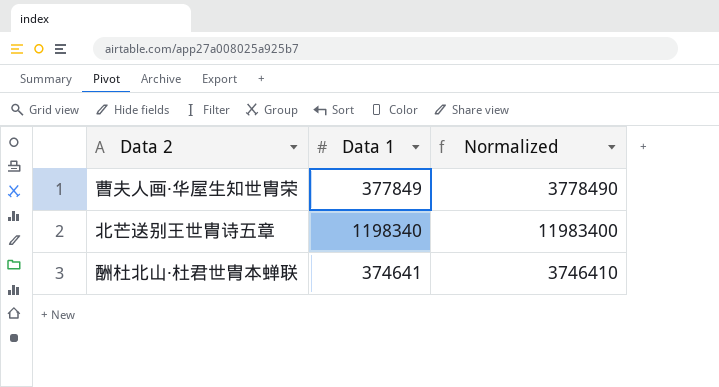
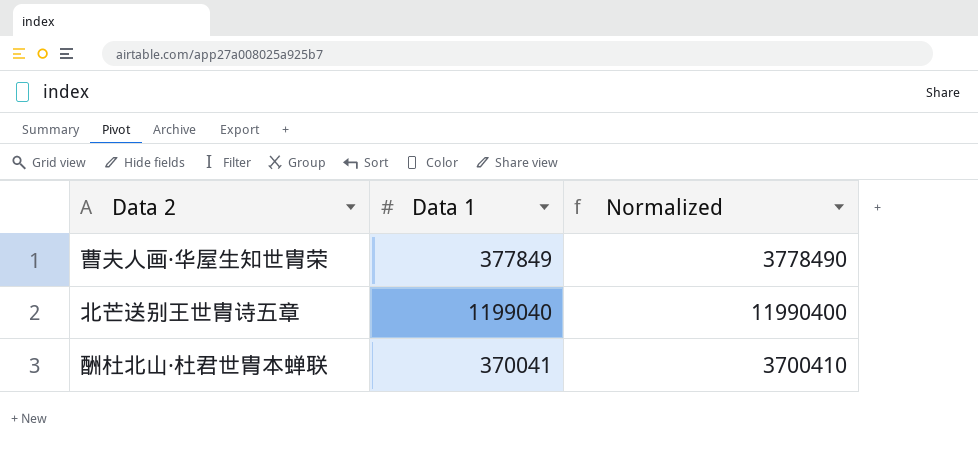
北芒送别王世胄诗五章 | Data 1: 1198340 -> 1199040
北芒送别王世胄诗五章 | Normalized: 11983400 -> 11990400
酬杜北山·杜君世胄本蝉联 | Data 1: 374641 -> 370041
酬杜北山·杜君世胄本蝉联 | Normalized: 3746410 -> 3700410

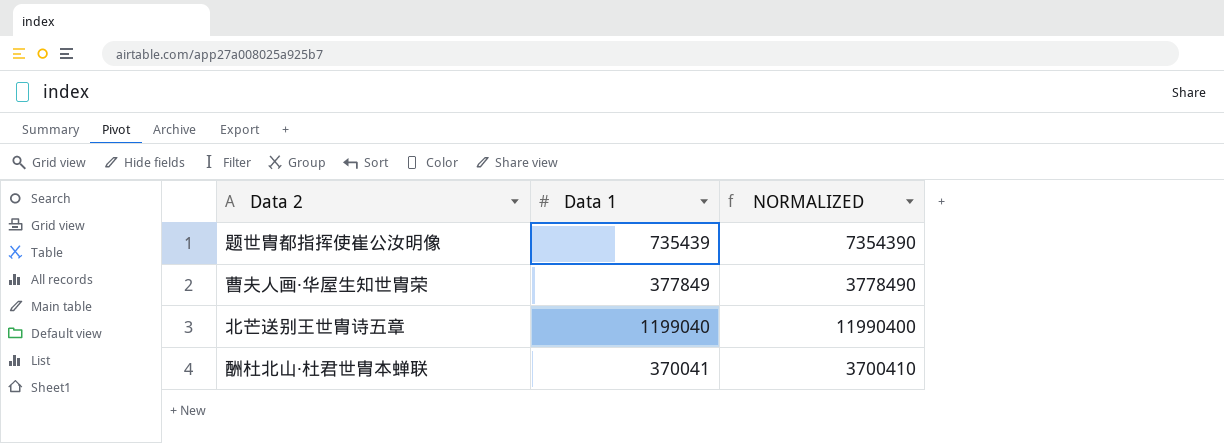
column name: Normalized -> NORMALIZED
row 题世胄都指挥使崔公汝明像: none -> 735439 | 7354390

